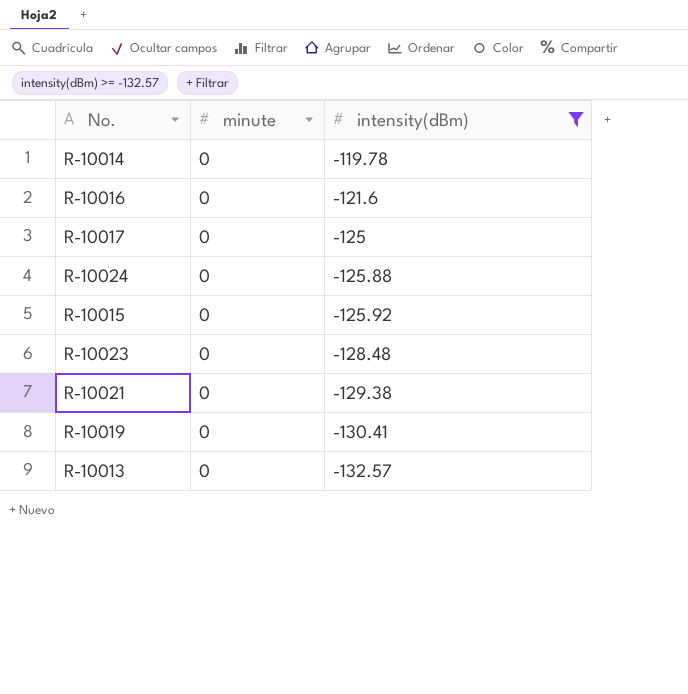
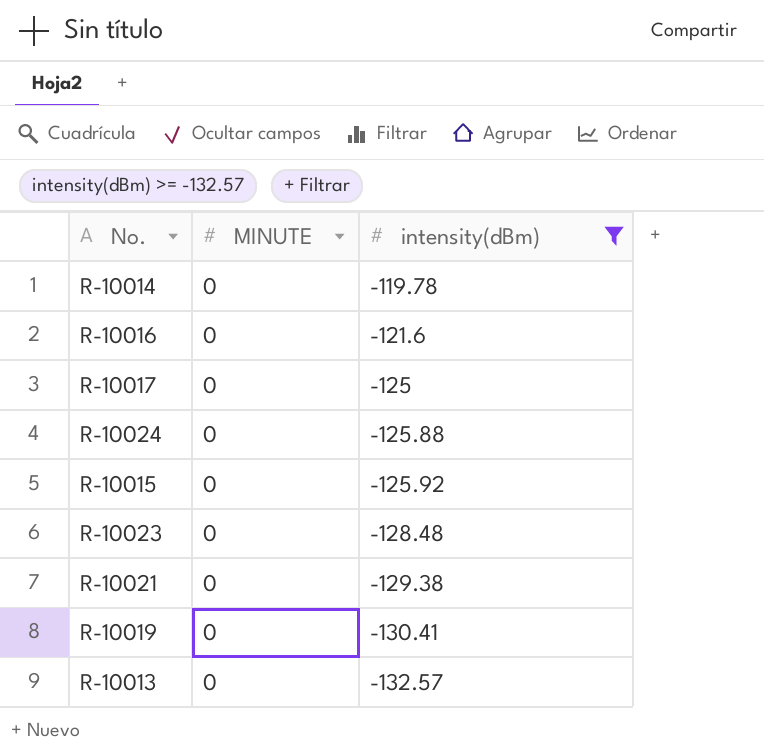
column name: minute -> MINUTE

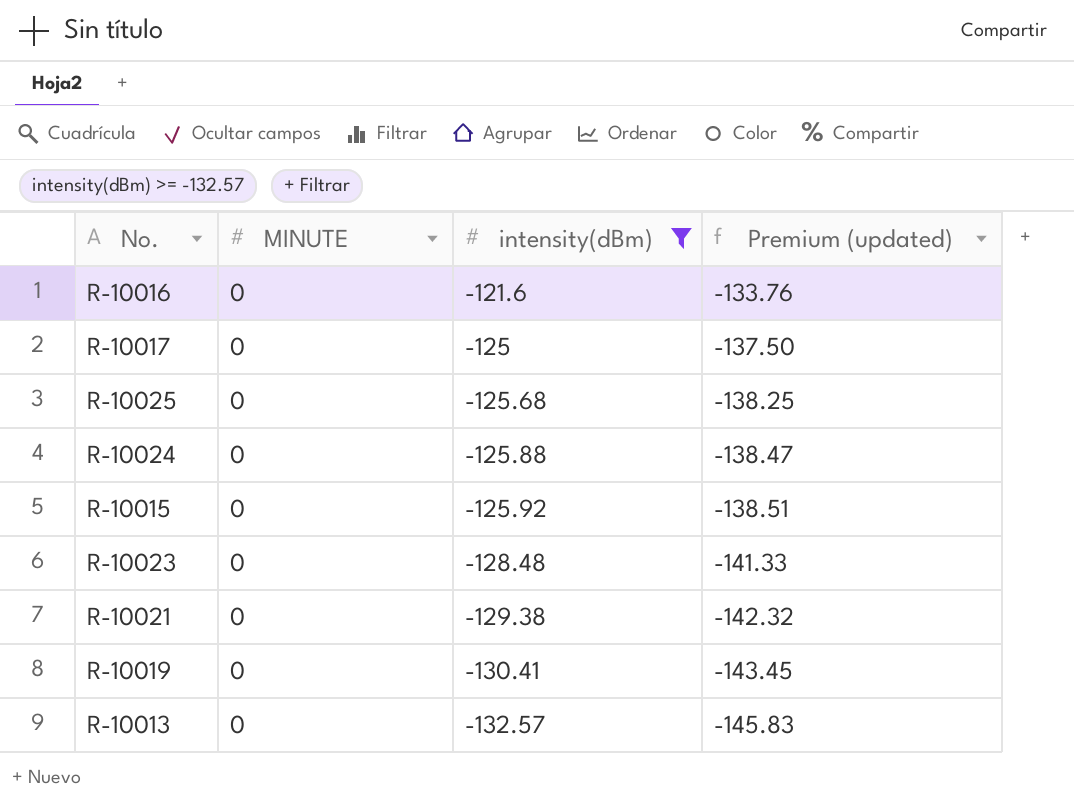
column Premium (updated) | formula: none -> [intensity(dBm)] * 1.1
row R-10014: 0 | -119.78 -> none
row R-10025: none -> 0 | -125.68 | -138.25

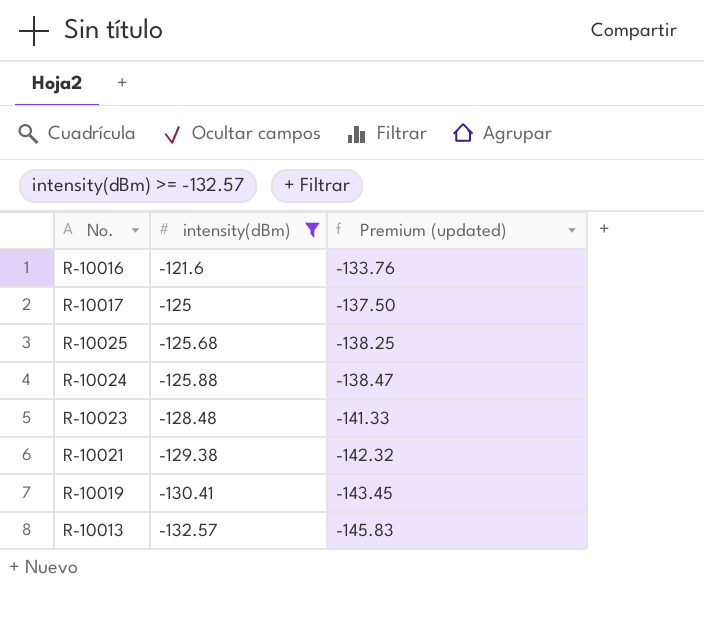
column MINUTE | position: 2 -> none
row R-10015: 0 | -125.92 | -138.51 -> none

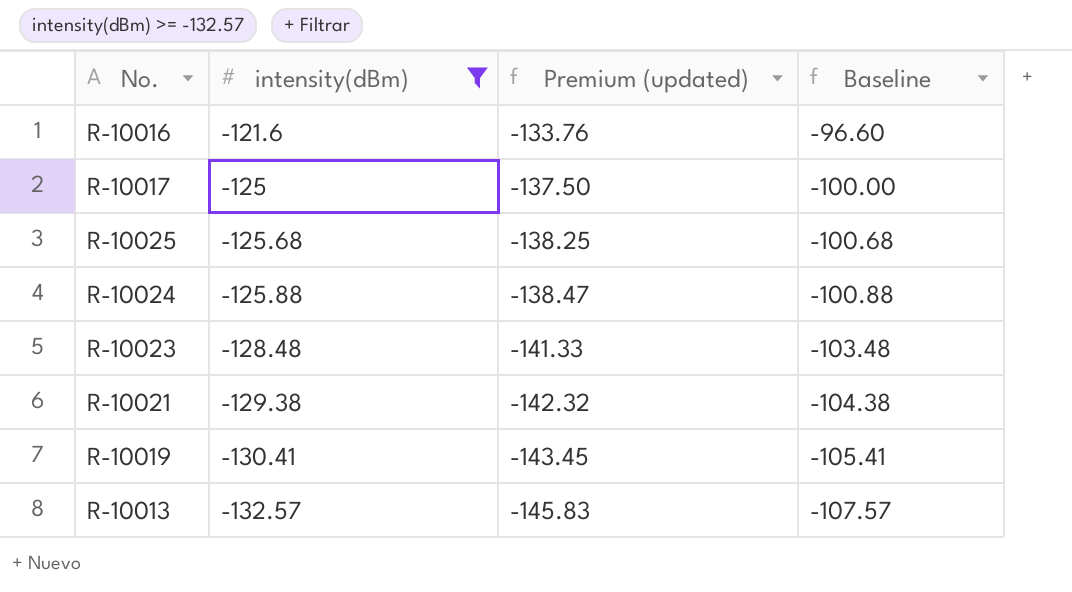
column Baseline | formula: none -> [intensity(dBm)] + 25

